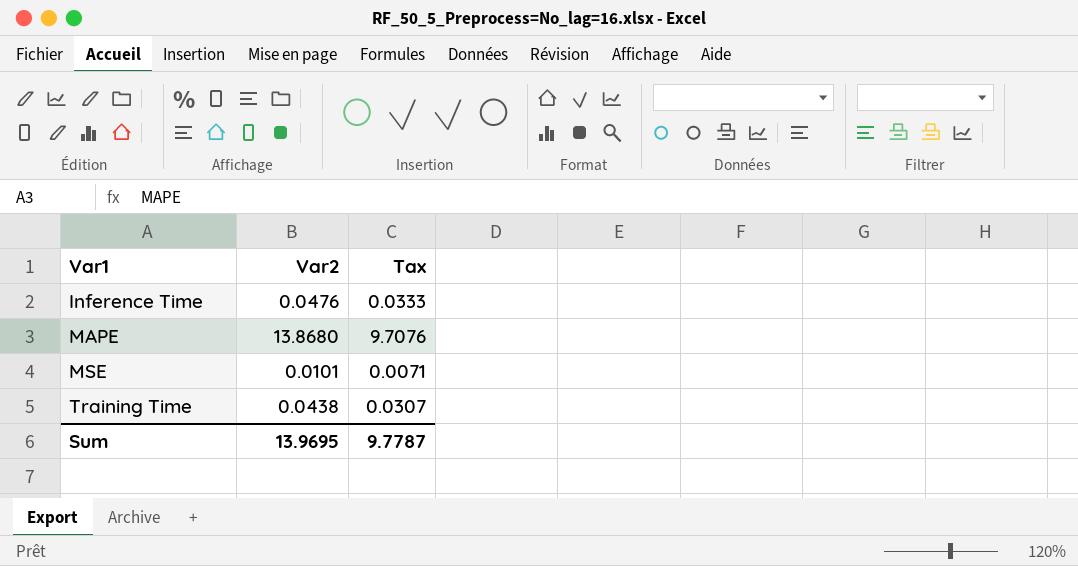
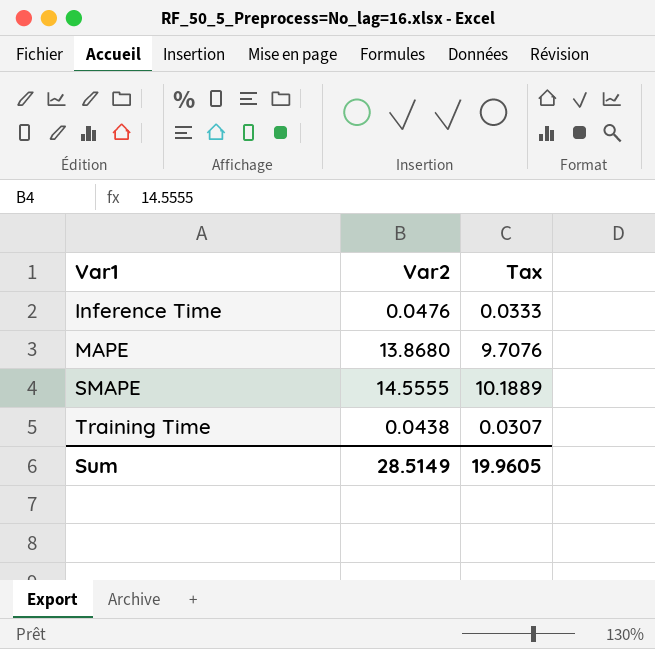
row MSE: 0.0101 | 0.0071 -> none
row SMAPE: none -> 14.5555 | 10.1889
Sum | Var2: 13.9695 -> 28.5149
Sum | Tax: 9.7787 -> 19.9605

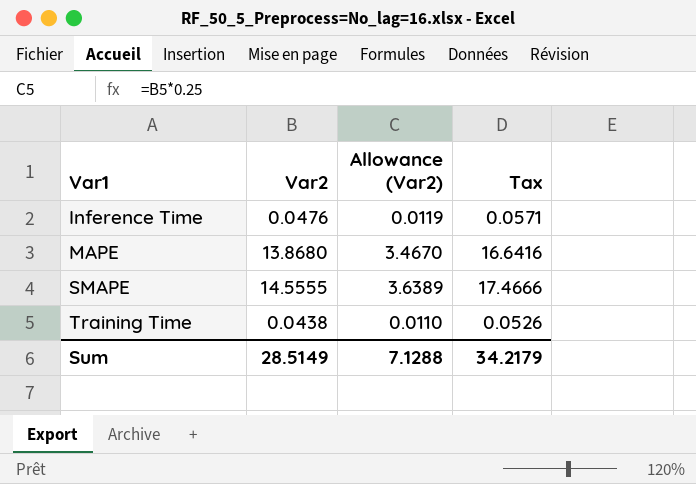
column Allowance (Var2) | formula: none -> [Var2] * 0.25
column Tax | formula: [Var2] * 0.7 -> [Var2] * 1.2
Sum | Tax: 19.9605 -> 34.2179

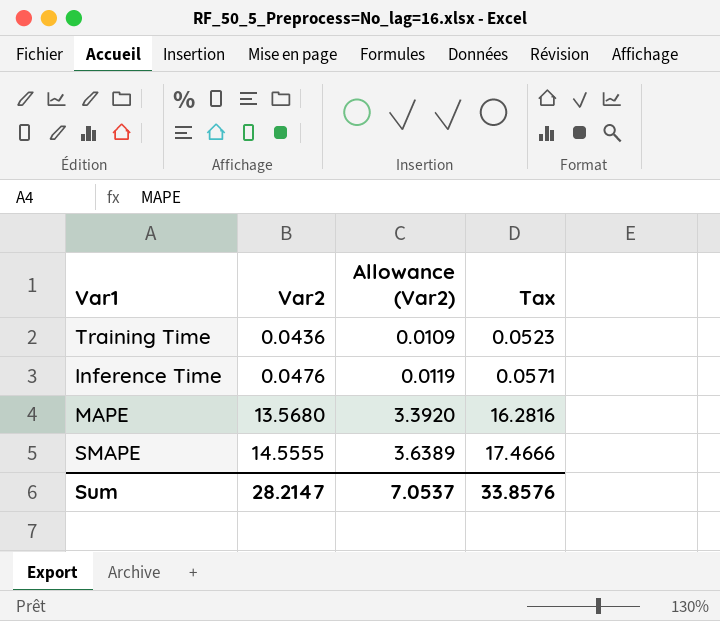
row order: Var1 ascending -> Var2 ascending
Training Time | Var2: 0.0438 -> 0.0436
Training Time | Allowance (Var2): 0.0110 -> 0.0109
Training Time | Tax: 0.0526 -> 0.0523
MAPE | Var2: 13.8680 -> 13.5680
MAPE | Allowance (Var2): 3.4670 -> 3.3920
MAPE | Tax: 16.6416 -> 16.2816
Sum | Var2: 28.5149 -> 28.2147
Sum | Allowance (Var2): 7.1288 -> 7.0537
Sum | Tax: 34.2179 -> 33.8576

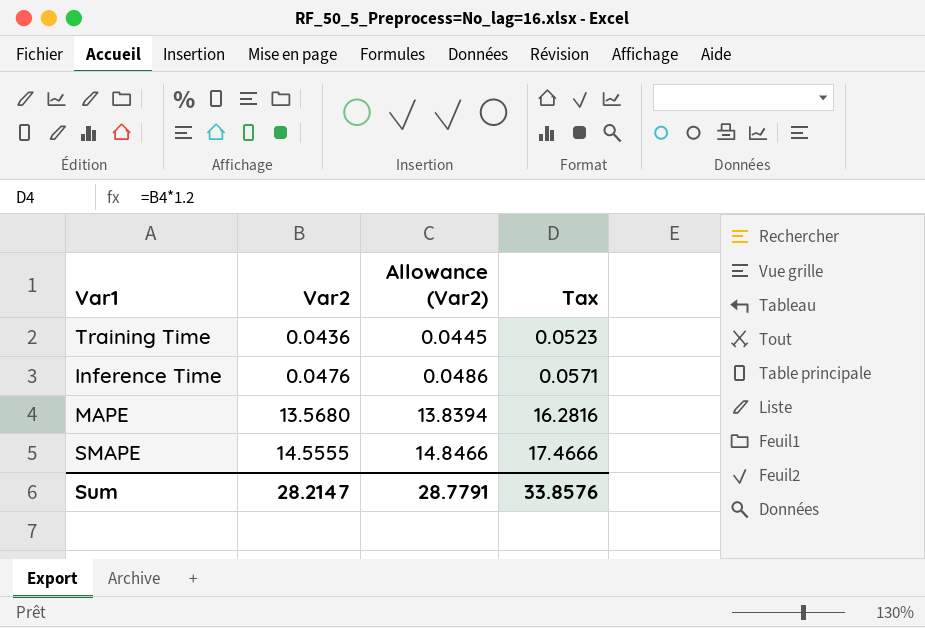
column Allowance (Var2) | formula: [Var2] * 0.25 -> [Var2] * 1.02
Sum | Allowance (Var2): 7.0537 -> 28.7791

